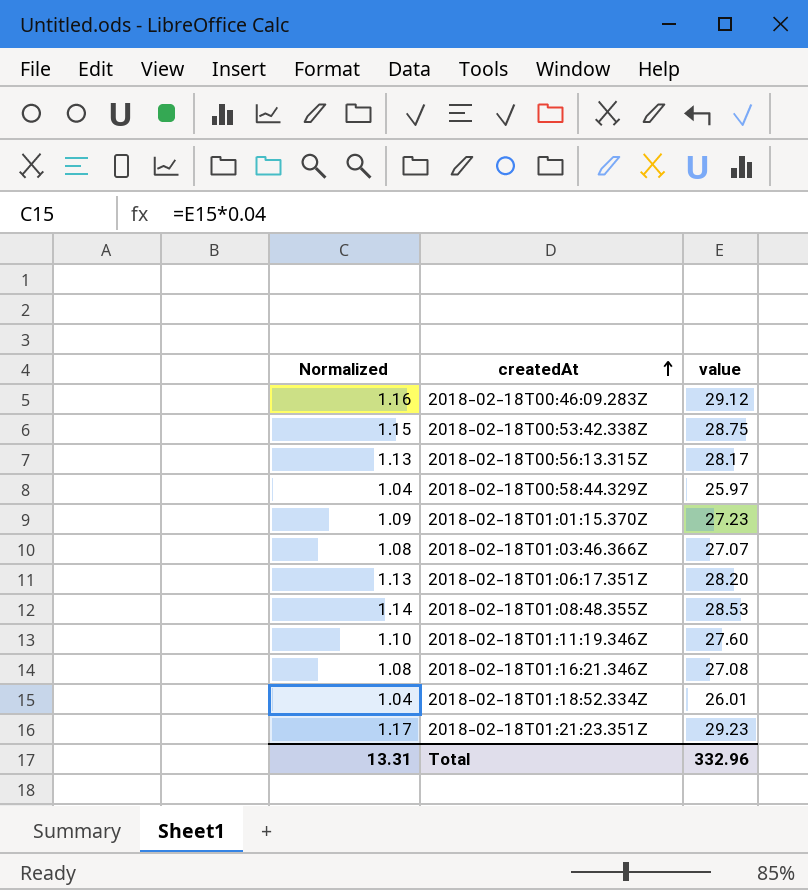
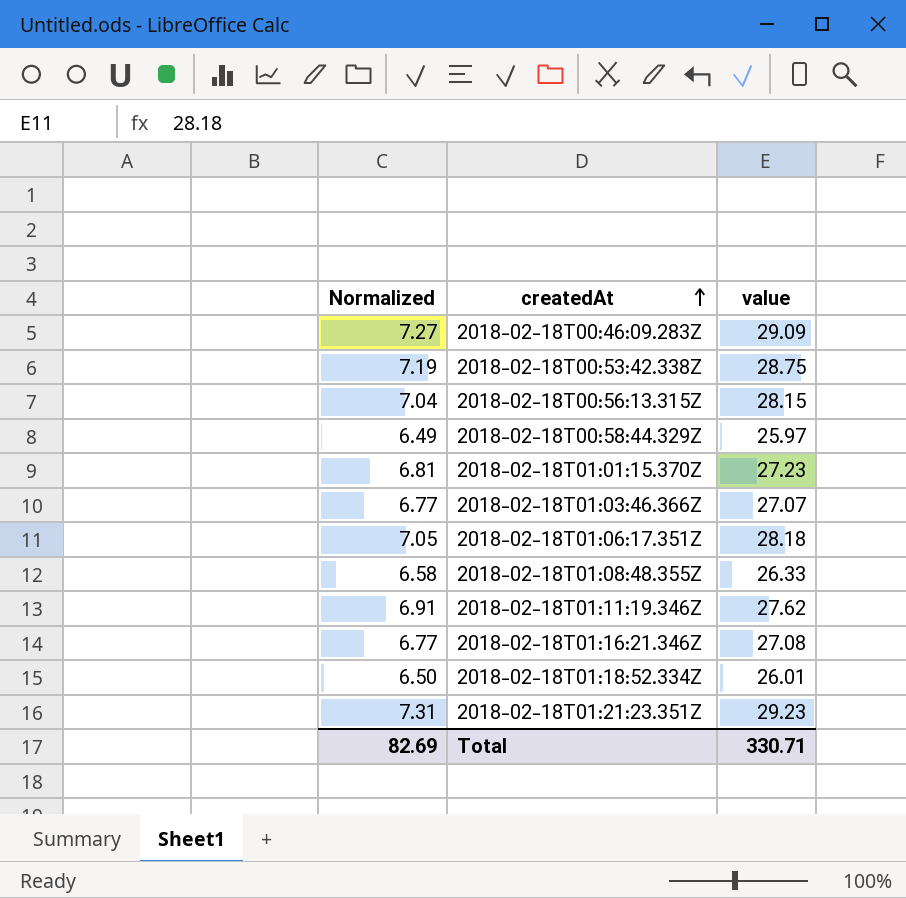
column Normalized | formula: [value] * 0.04 -> [value] * 0.25
2018-02-18T00:46:09.283Z | value: 29.12 -> 29.09
2018-02-18T00:56:13.315Z | value: 28.17 -> 28.15
2018-02-18T01:06:17.351Z | value: 28.20 -> 28.18
2018-02-18T01:08:48.355Z | value: 28.53 -> 26.33
2018-02-18T01:11:19.346Z | value: 27.60 -> 27.62
Total | Normalized: 13.31 -> 82.69
Total | value: 332.96 -> 330.71

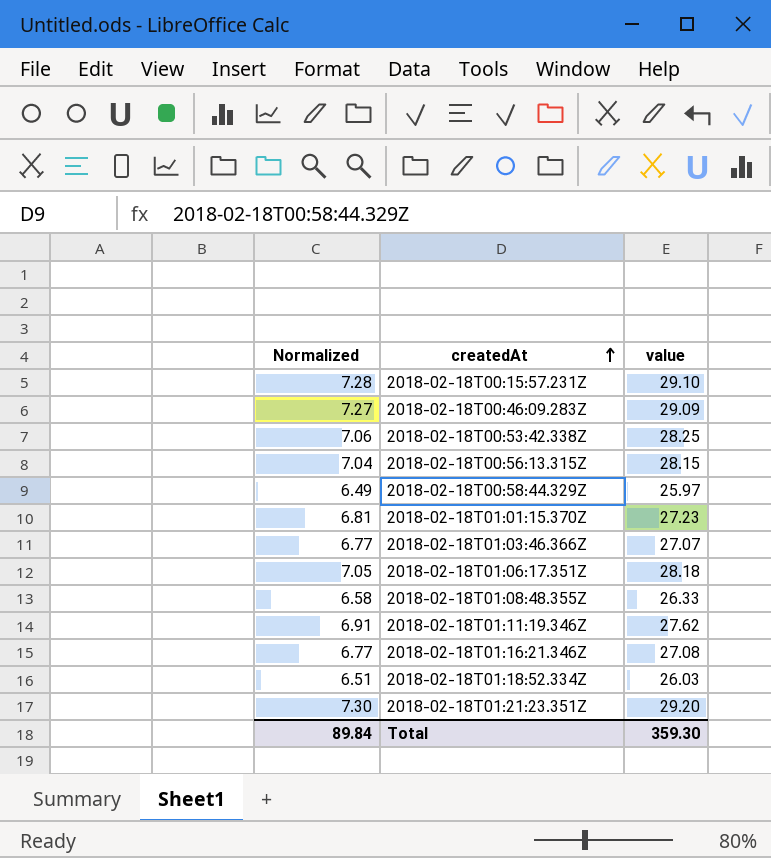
row 2018-02-18T00:15:57.231Z: none -> 7.28 | 29.10
2018-02-18T00:53:42.338Z | Normalized: 7.19 -> 7.06
2018-02-18T00:53:42.338Z | value: 28.75 -> 28.25
2018-02-18T01:18:52.334Z | Normalized: 6.50 -> 6.51
2018-02-18T01:18:52.334Z | value: 26.01 -> 26.03
2018-02-18T01:21:23.351Z | Normalized: 7.31 -> 7.30
2018-02-18T01:21:23.351Z | value: 29.23 -> 29.20
Total | Normalized: 82.69 -> 89.84
Total | value: 330.71 -> 359.30

